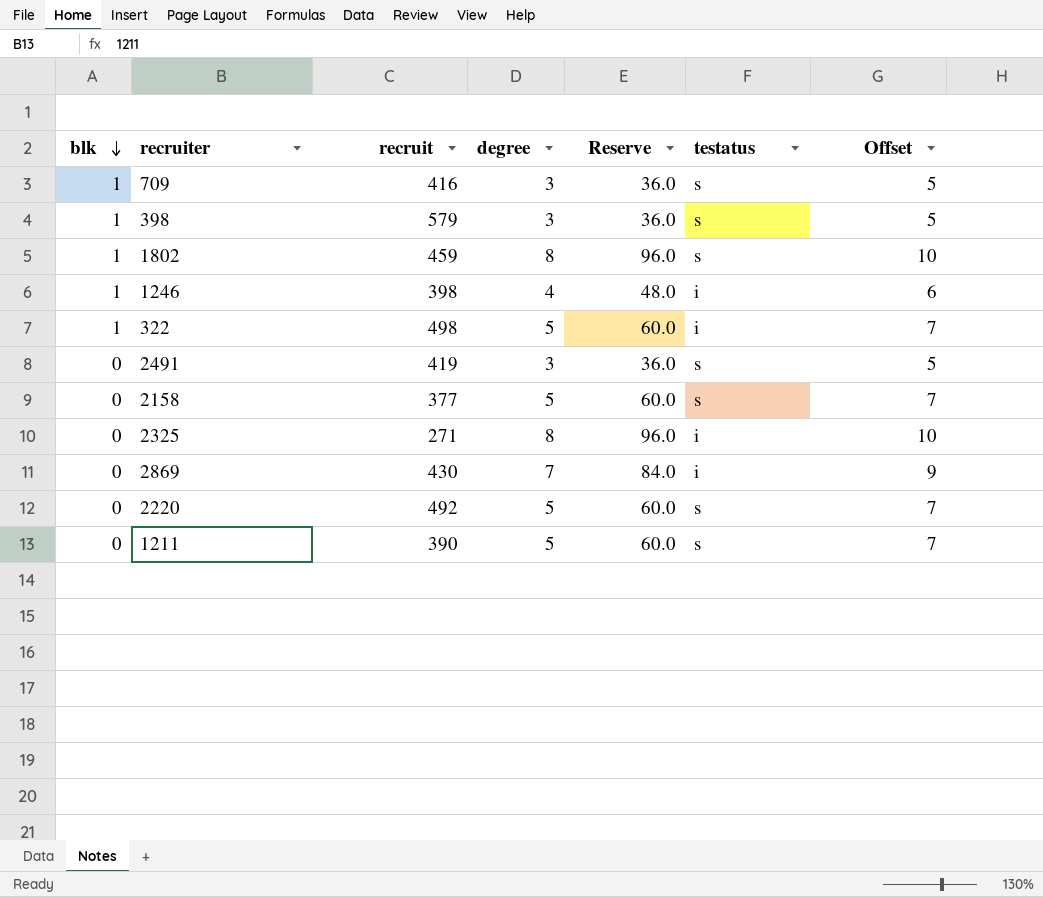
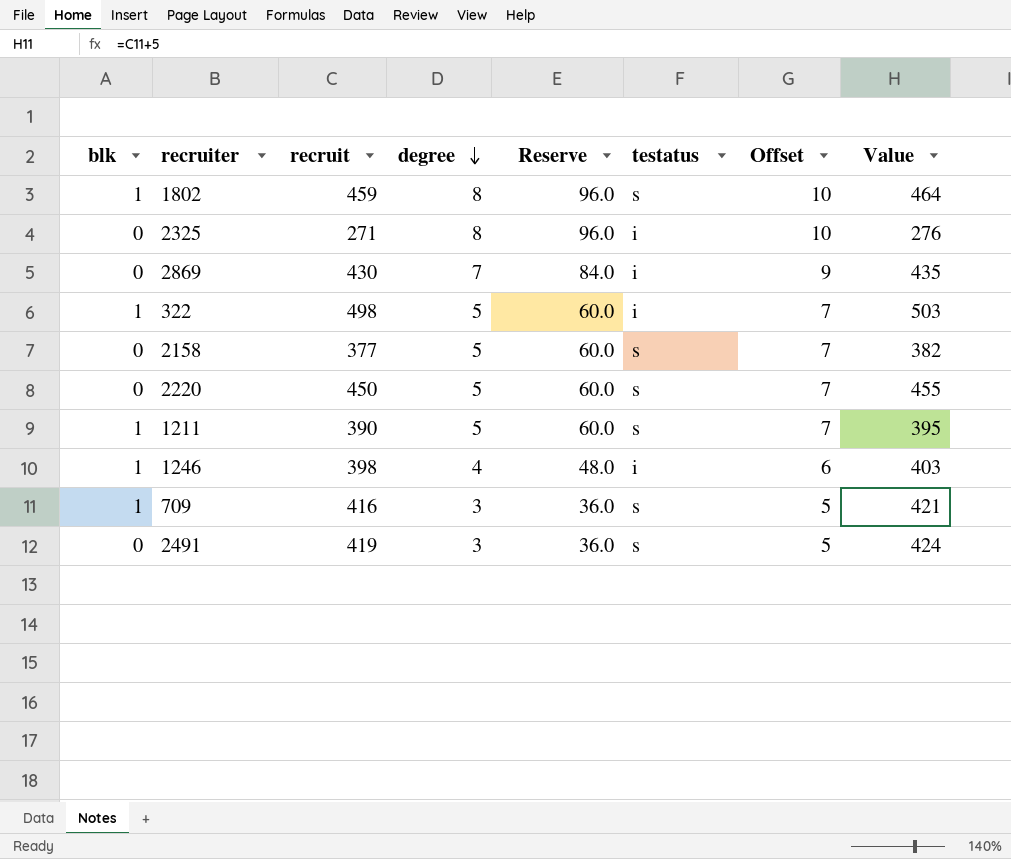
row order: blk descending -> degree descending
column Value | formula: none -> [recruit] + 5
row 398: 1 | 579 | 3 | 36.0 | s | 5 -> none
2220 | recruit: 492 -> 450
1211 | blk: 0 -> 1

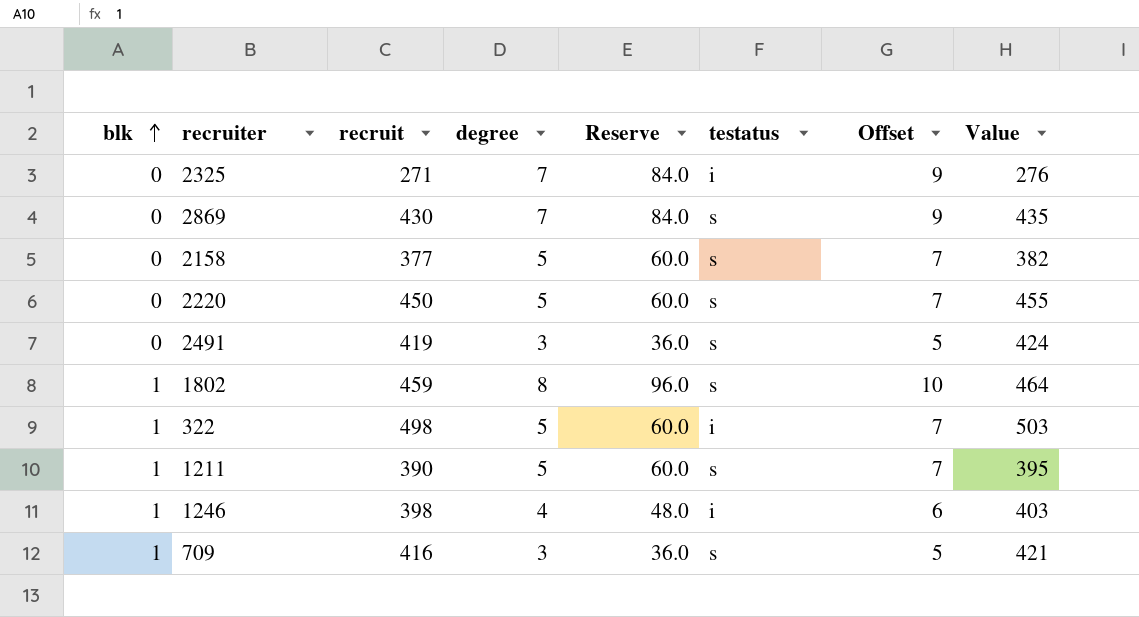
row order: degree descending -> blk ascending
2325 | degree: 8 -> 7
2325 | Reserve: 96.0 -> 84.0
2325 | Offset: 10 -> 9
2869 | testatus: i -> s

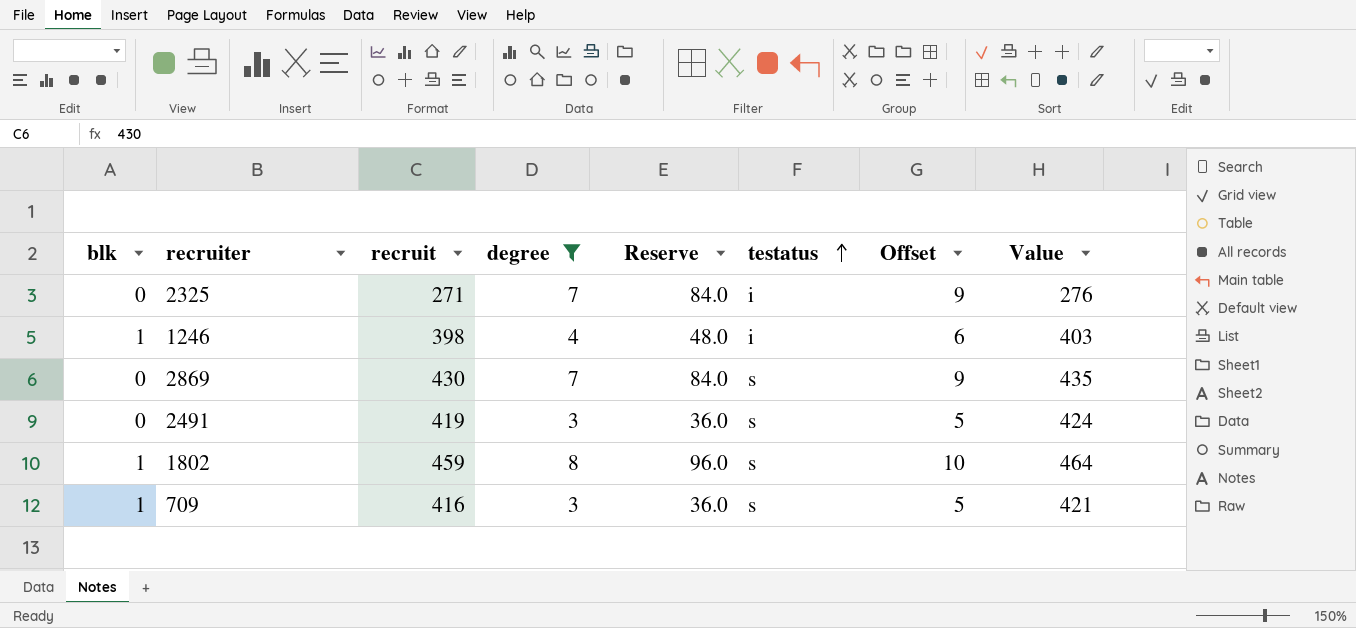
filter: none -> degree != 5
row order: blk ascending -> testatus ascending

